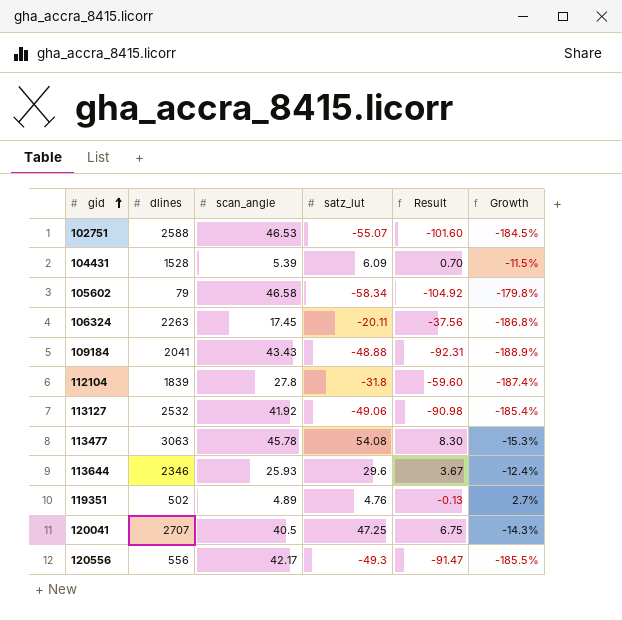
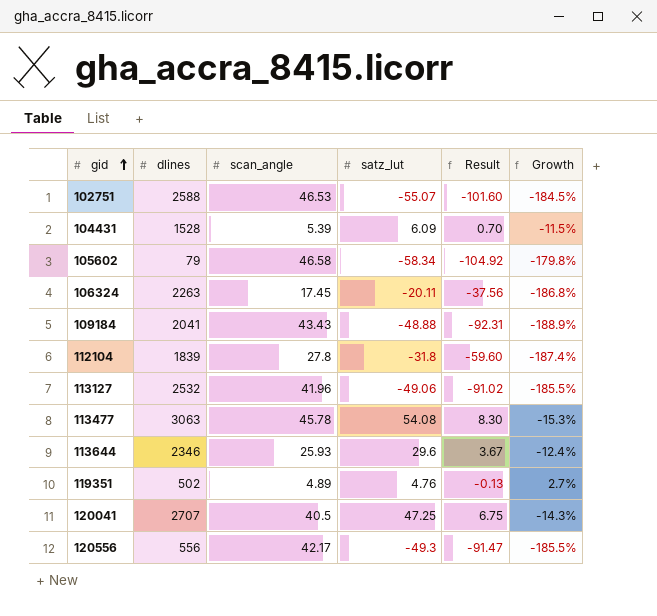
113127 | scan_angle: 41.92 -> 41.96
113127 | Result: -90.98 -> -91.02
113127 | Growth: -185.4% -> -185.5%

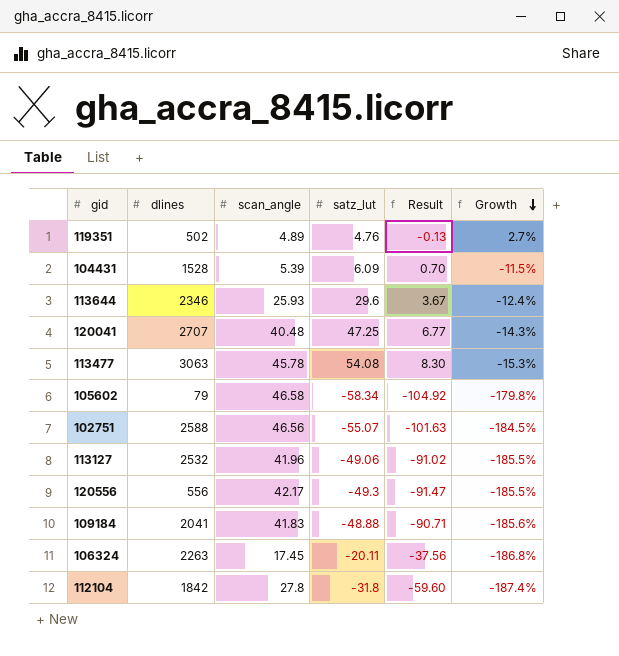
row order: gid ascending -> Growth descending
120041 | scan_angle: 40.5 -> 40.48
120041 | Result: 6.75 -> 6.77
102751 | scan_angle: 46.53 -> 46.56
102751 | Result: -101.60 -> -101.63
109184 | scan_angle: 43.43 -> 41.83
109184 | Result: -92.31 -> -90.71
109184 | Growth: -188.9% -> -185.6%
112104 | dlines: 1839 -> 1842

